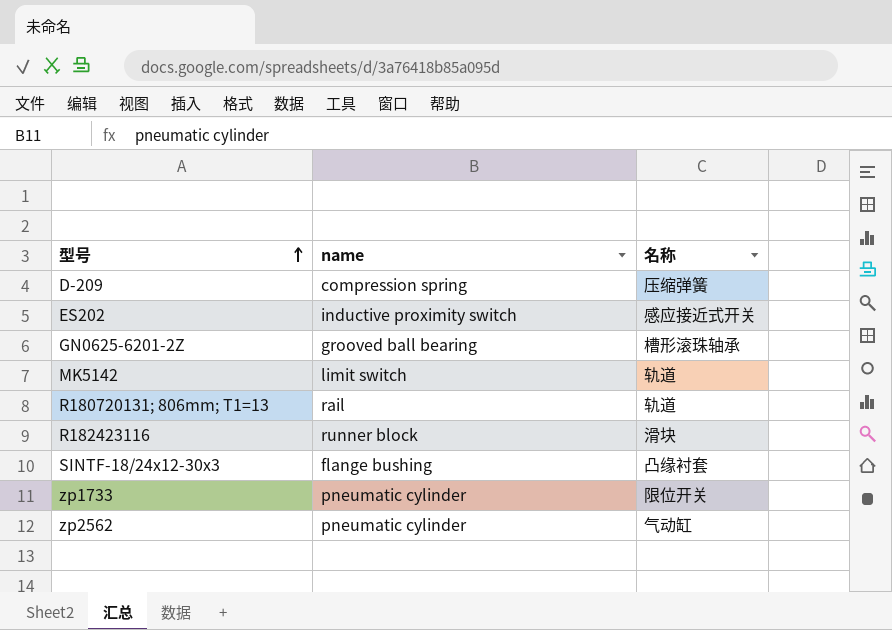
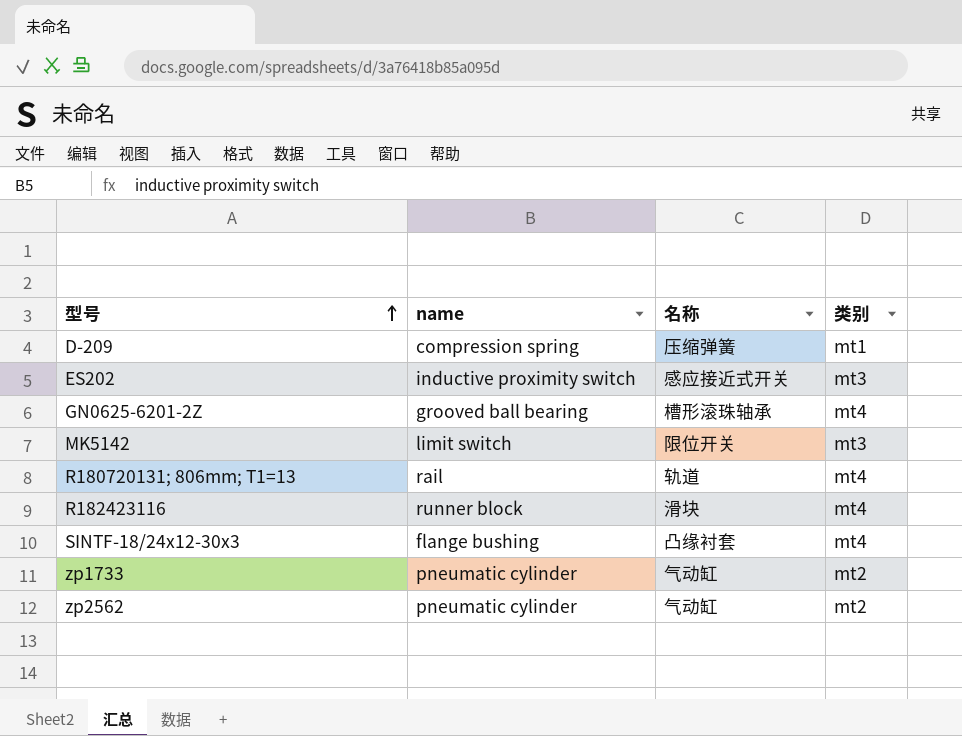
column 类别 | position: none -> 4
MK5142 | 名称: 轨道 -> 限位开关
zp1733 | 名称: 限位开关 -> 气动缸

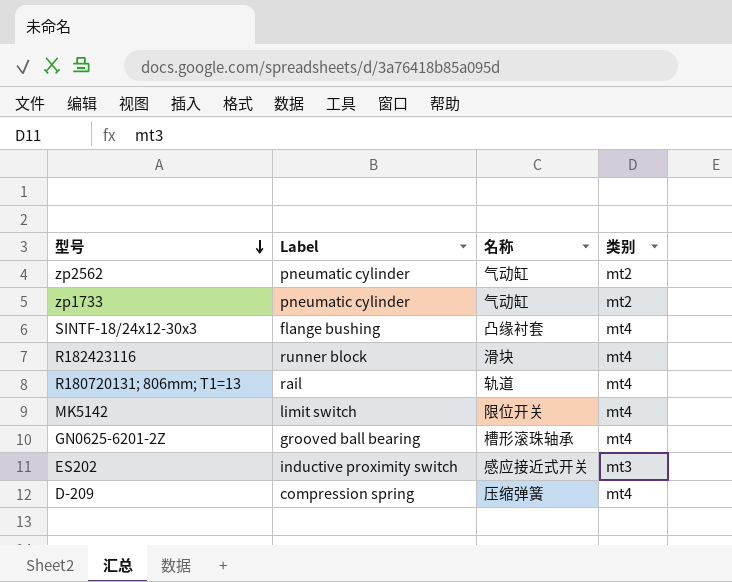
row order: 型号 ascending -> 型号 descending
column name: name -> Label
MK5142 | 类别: mt3 -> mt4
D-209 | 类别: mt1 -> mt4

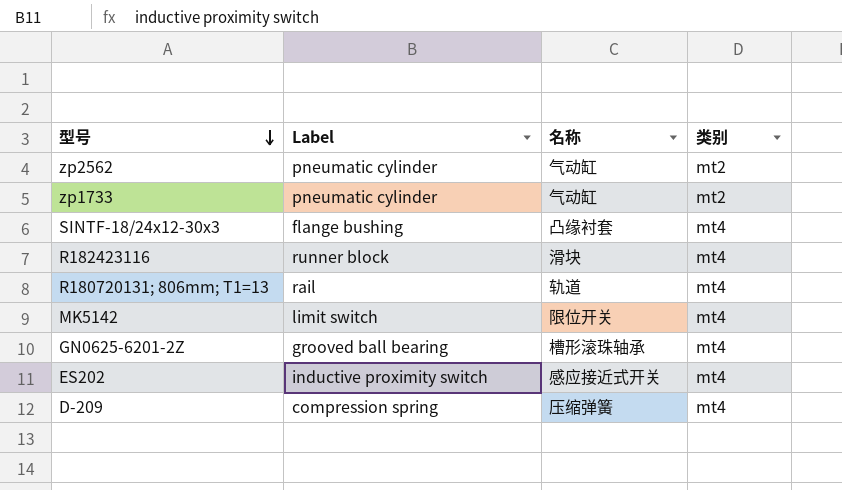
ES202 | 类别: mt3 -> mt4

